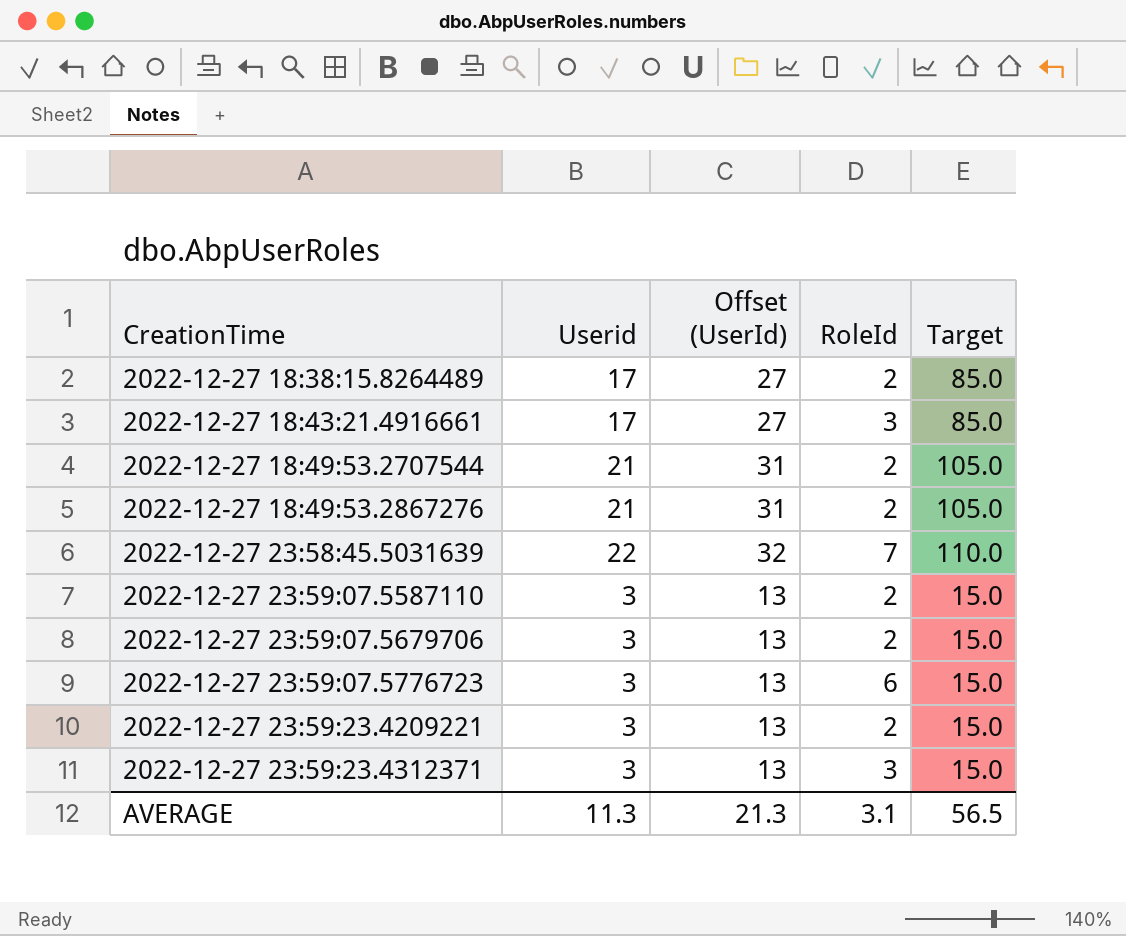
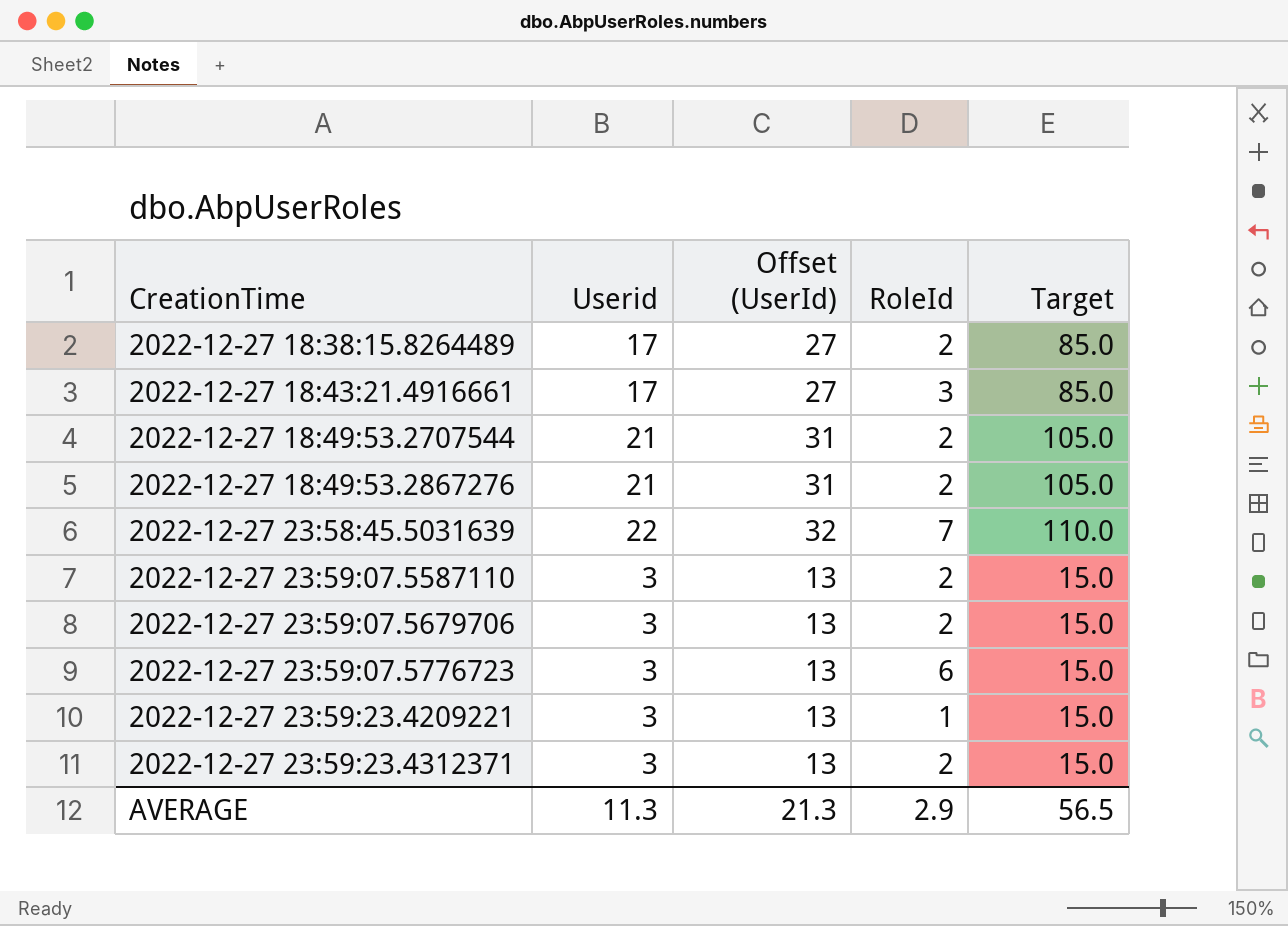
2022-12-27 23:59:23.4209221 | RoleId: 2 -> 1
2022-12-27 23:59:23.4312371 | RoleId: 3 -> 2
AVERAGE | RoleId: 3.1 -> 2.9

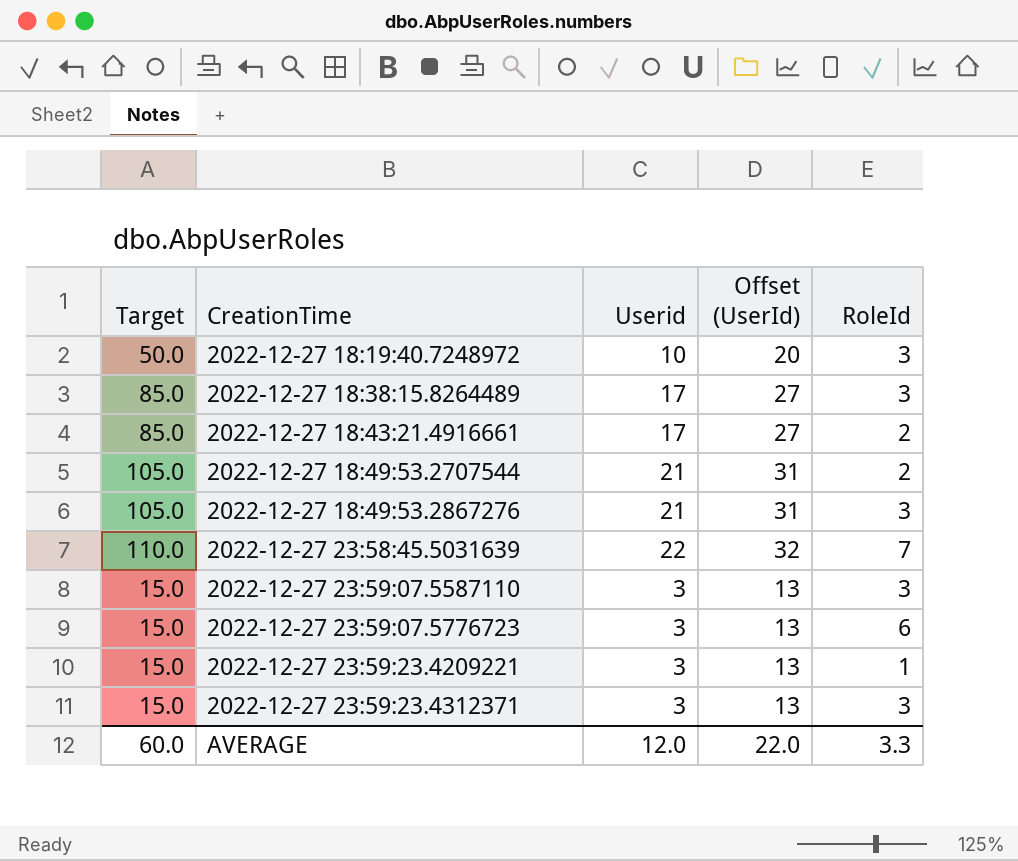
column Target | position: 5 -> 1
row 2022-12-27 23:59:07.5679706: 3 | 13 | 2 | 15.0 -> none
row 2022-12-27 18:19:40.7248972: none -> 50.0 | 10 | 20 | 3
2022-12-27 18:38:15.8264489 | RoleId: 2 -> 3
2022-12-27 18:43:21.4916661 | RoleId: 3 -> 2
2022-12-27 18:49:53.2867276 | RoleId: 2 -> 3
2022-12-27 23:59:07.5587110 | RoleId: 2 -> 3
2022-12-27 23:59:23.4312371 | RoleId: 2 -> 3
AVERAGE | Target: 56.5 -> 60.0
AVERAGE | Userid: 11.3 -> 12.0
AVERAGE | Offset (UserId): 21.3 -> 22.0
AVERAGE | RoleId: 2.9 -> 3.3

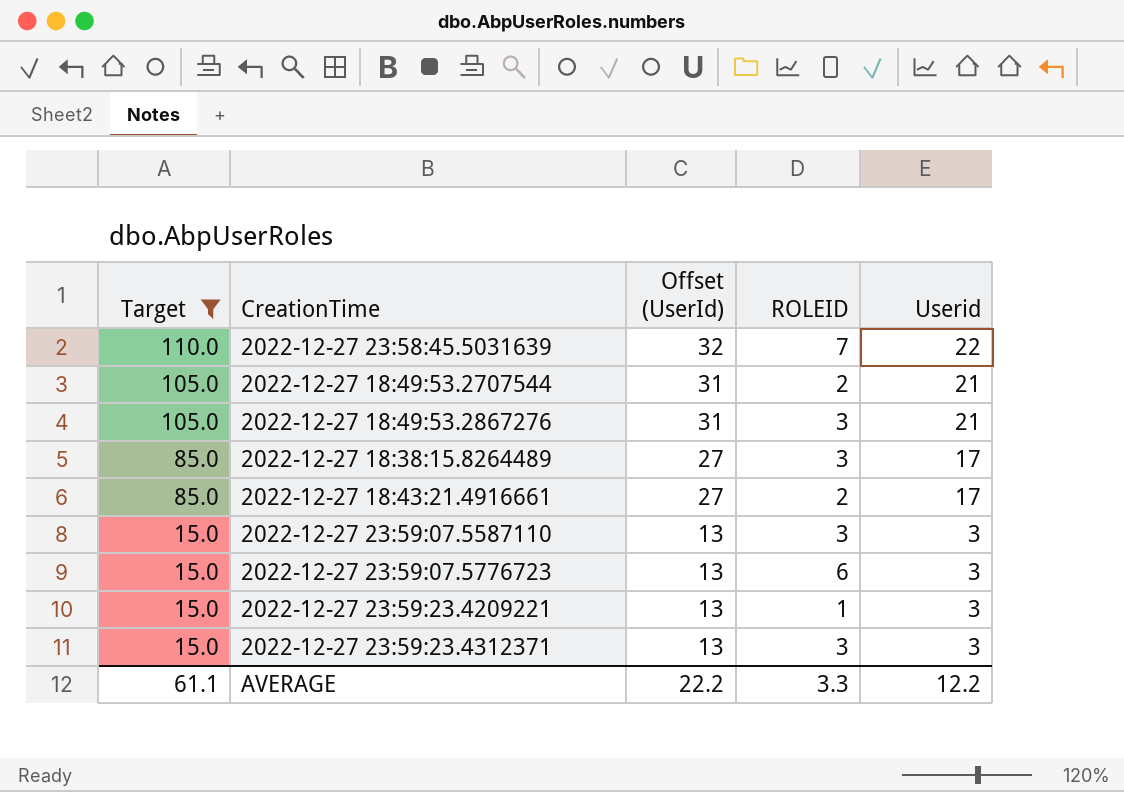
filter: none -> Target != 50.0
row order: CreationTime ascending -> Target descending
column name: RoleId -> ROLEID
column Userid | position: 3 -> 5
AVERAGE | Target: 60.0 -> 61.1
AVERAGE | Offset (UserId): 22.0 -> 22.2
AVERAGE | Userid: 12.0 -> 12.2

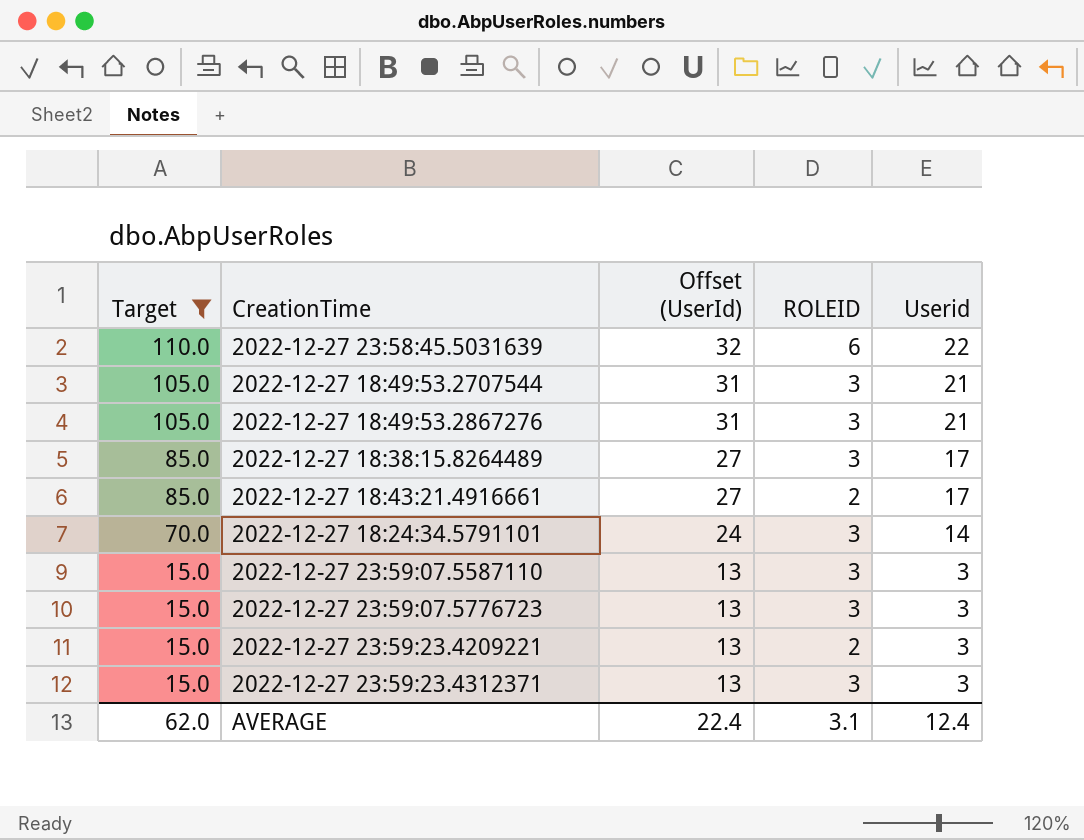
2022-12-27 23:58:45.5031639 | ROLEID: 7 -> 6
2022-12-27 18:49:53.2707544 | ROLEID: 2 -> 3
row 2022-12-27 18:24:34.5791101: none -> 70.0 | 24 | 3 | 14
2022-12-27 23:59:07.5776723 | ROLEID: 6 -> 3
2022-12-27 23:59:23.4209221 | ROLEID: 1 -> 2
AVERAGE | Target: 61.1 -> 62.0
AVERAGE | Offset (UserId): 22.2 -> 22.4
AVERAGE | ROLEID: 3.3 -> 3.1
AVERAGE | Userid: 12.2 -> 12.4

